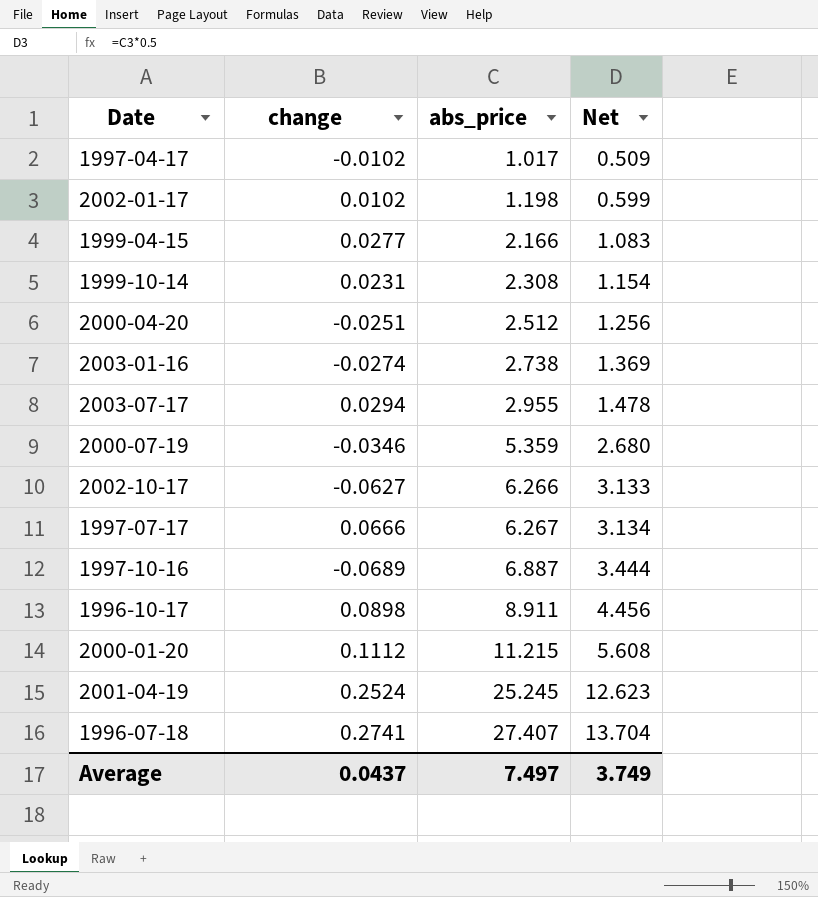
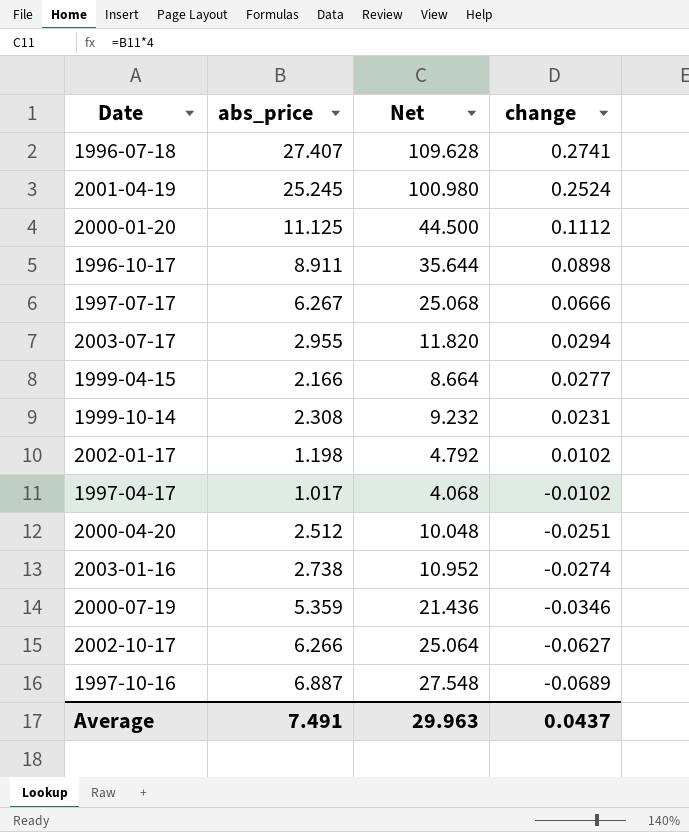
row order: abs_price ascending -> change descending
column Net | formula: [abs_price] * 0.5 -> [abs_price] * 4
column change | position: 2 -> 4
2000-01-20 | abs_price: 11.215 -> 11.125
Average | abs_price: 7.497 -> 7.491
Average | Net: 3.749 -> 29.963

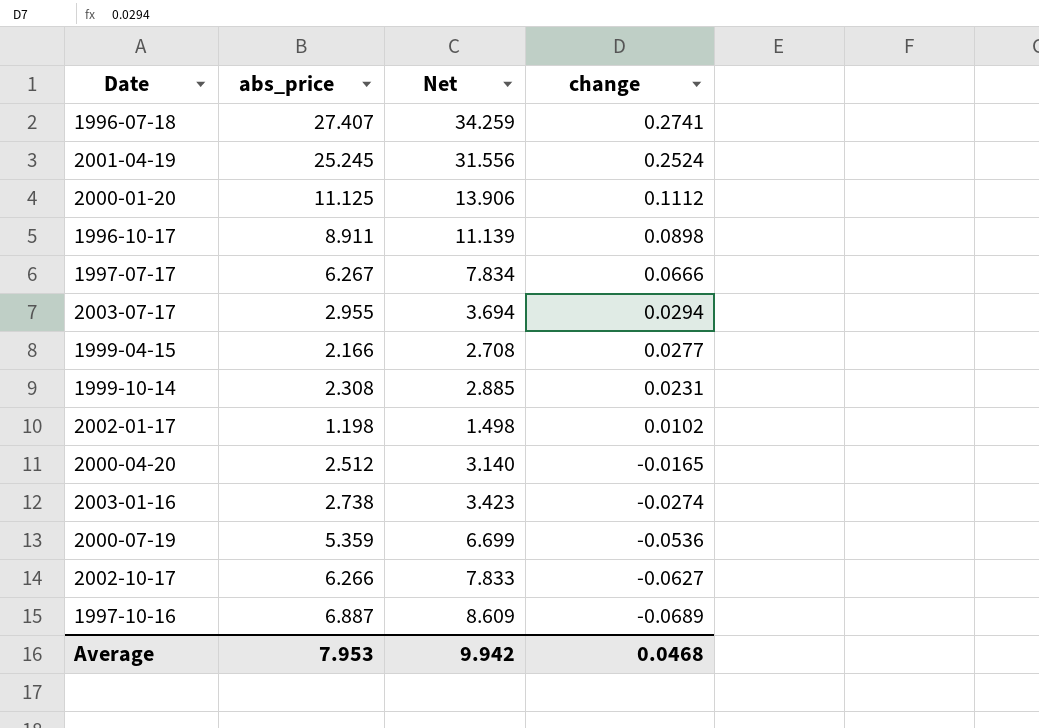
column Net | formula: [abs_price] * 4 -> [abs_price] * 1.25
row 1997-04-17: 1.017 | 4.068 | -0.0102 -> none
2000-04-20 | change: -0.0251 -> -0.0165
2000-07-19 | change: -0.0346 -> -0.0536
Average | abs_price: 7.491 -> 7.953
Average | Net: 29.963 -> 9.942
Average | change: 0.0437 -> 0.0468

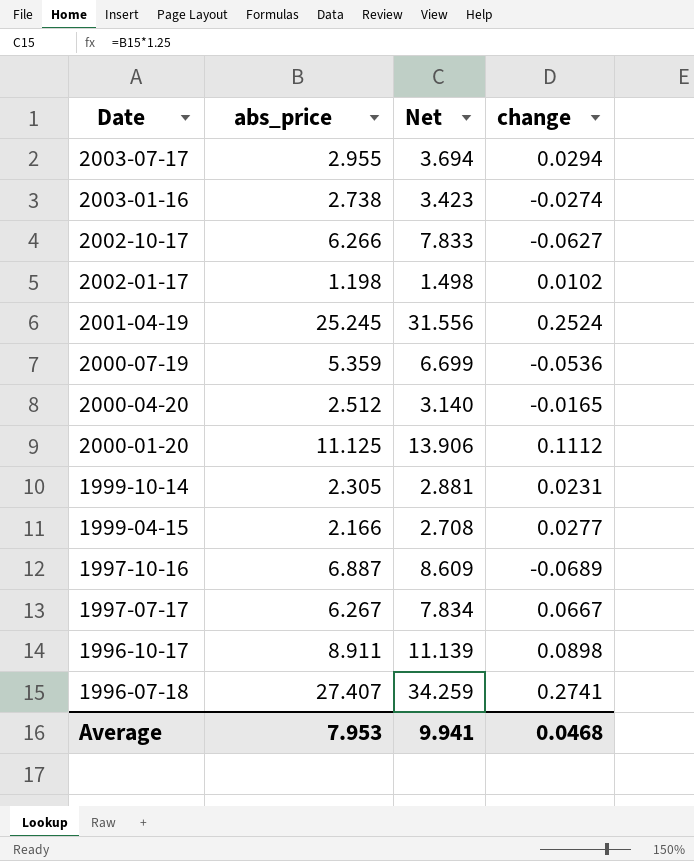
row order: change descending -> Date descending
1999-10-14 | abs_price: 2.308 -> 2.305
1999-10-14 | Net: 2.885 -> 2.881
1997-07-17 | change: 0.0666 -> 0.0667
Average | Net: 9.942 -> 9.941

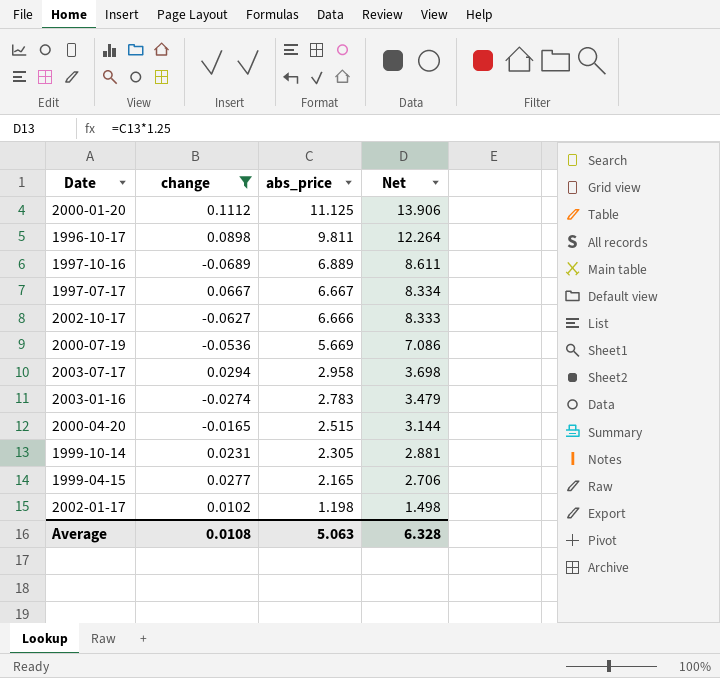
filter: none -> change <= 0.1112
row order: Date descending -> abs_price descending
column change | position: 4 -> 2
1996-10-17 | abs_price: 8.911 -> 9.811
1996-10-17 | Net: 11.139 -> 12.264
1997-10-16 | abs_price: 6.887 -> 6.889
1997-10-16 | Net: 8.609 -> 8.611
1997-07-17 | abs_price: 6.267 -> 6.667
1997-07-17 | Net: 7.834 -> 8.334
2002-10-17 | abs_price: 6.266 -> 6.666
2002-10-17 | Net: 7.833 -> 8.333
2000-07-19 | abs_price: 5.359 -> 5.669
2000-07-19 | Net: 6.699 -> 7.086
2003-07-17 | abs_price: 2.955 -> 2.958
2003-07-17 | Net: 3.694 -> 3.698
2003-01-16 | abs_price: 2.738 -> 2.783
2003-01-16 | Net: 3.423 -> 3.479
2000-04-20 | abs_price: 2.512 -> 2.515
2000-04-20 | Net: 3.140 -> 3.144
1999-04-15 | abs_price: 2.166 -> 2.165
1999-04-15 | Net: 2.708 -> 2.706
Average | change: 0.0468 -> 0.0108
Average | abs_price: 7.953 -> 5.063
Average | Net: 9.941 -> 6.328

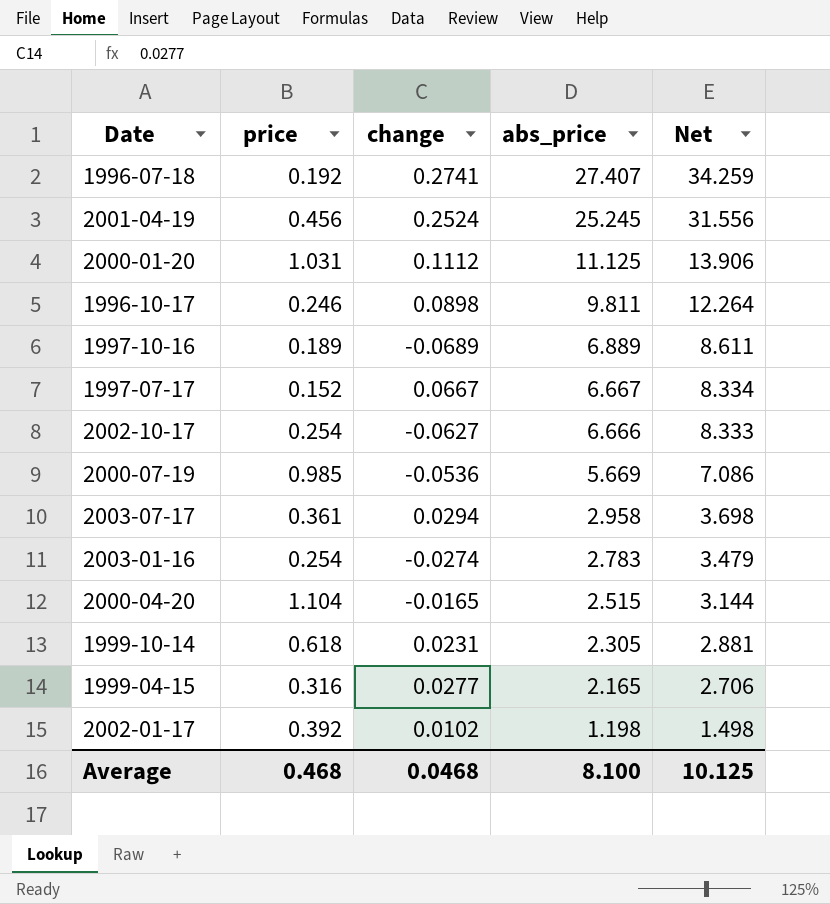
filter: change <= 0.1112 -> none
column price | position: none -> 2
Average | change: 0.0108 -> 0.0468
Average | abs_price: 5.063 -> 8.100
Average | Net: 6.328 -> 10.125

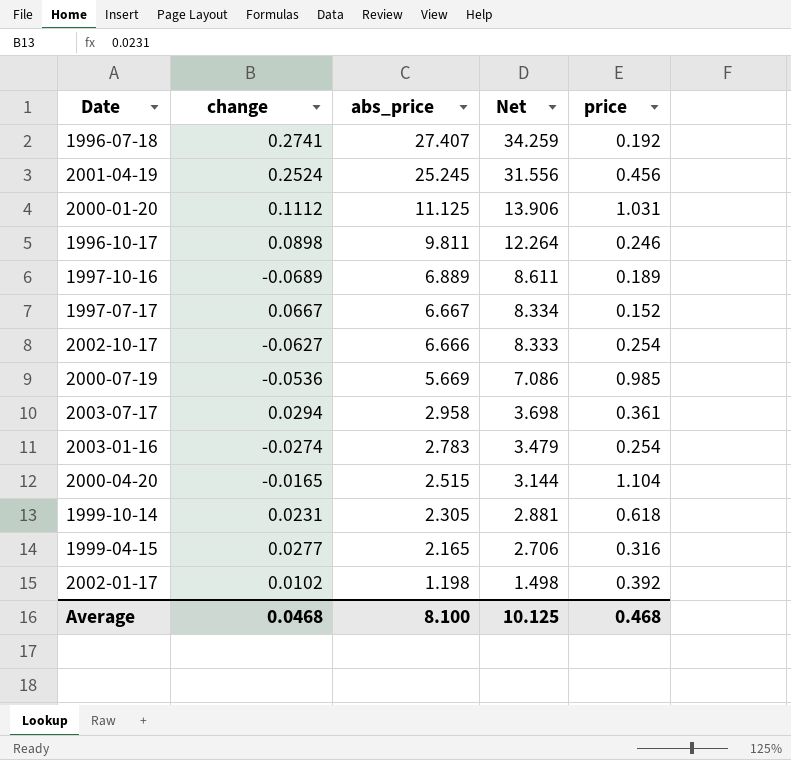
column price | position: 2 -> 5

